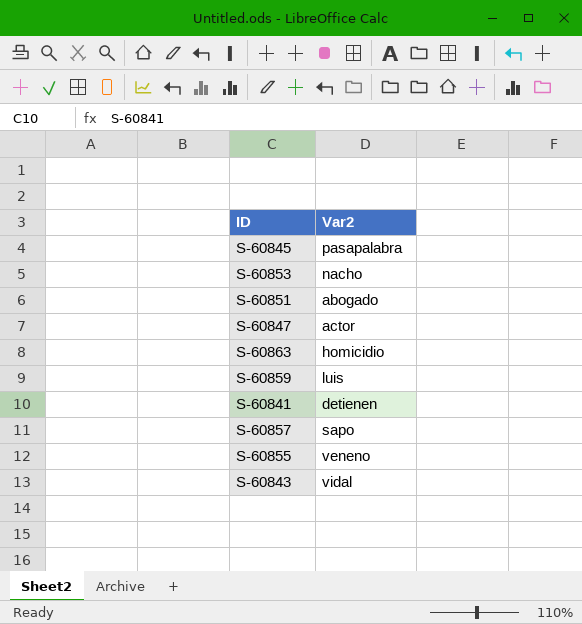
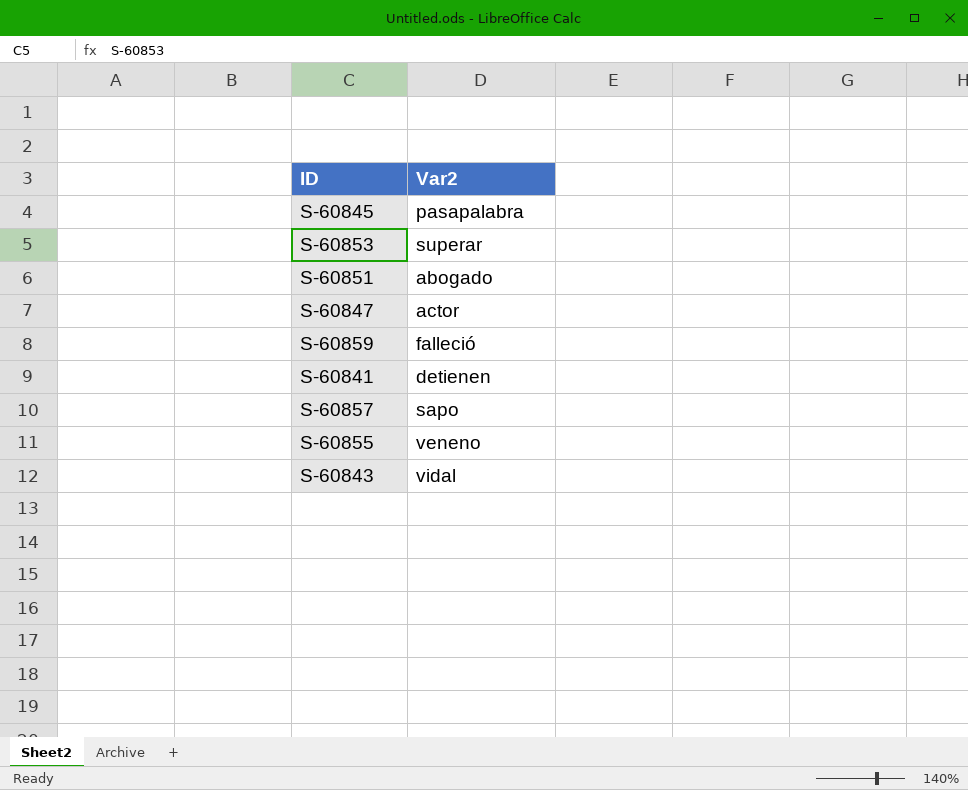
row S-60863: homicidio -> none
S-60853 | Var2: nacho -> superar
S-60859 | Var2: luis -> falleció

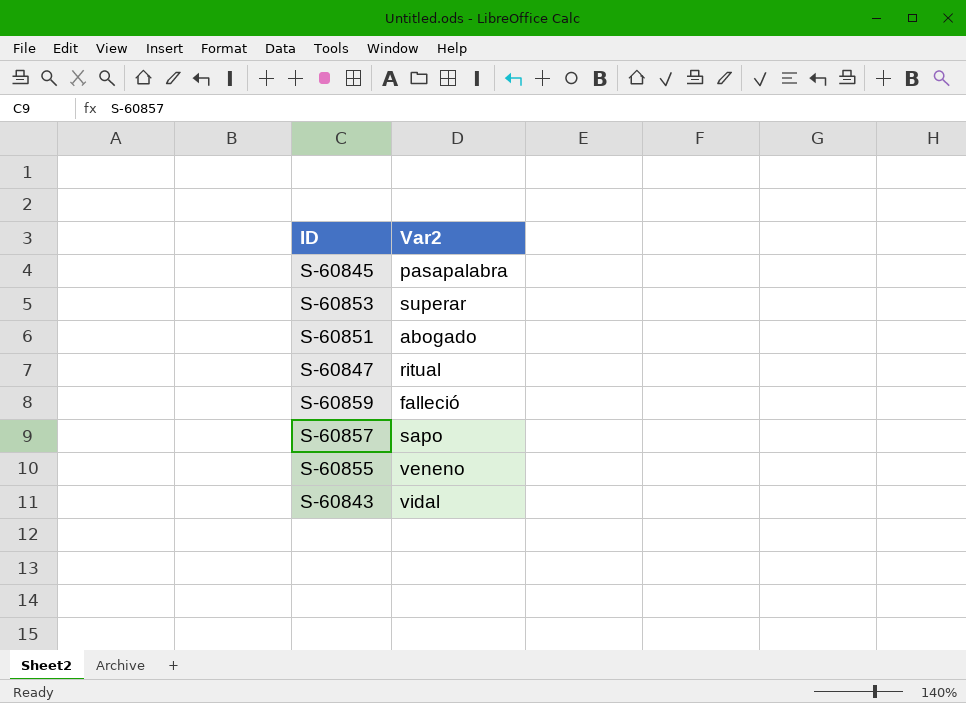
row S-60841: detienen -> none
S-60847 | Var2: actor -> ritual

